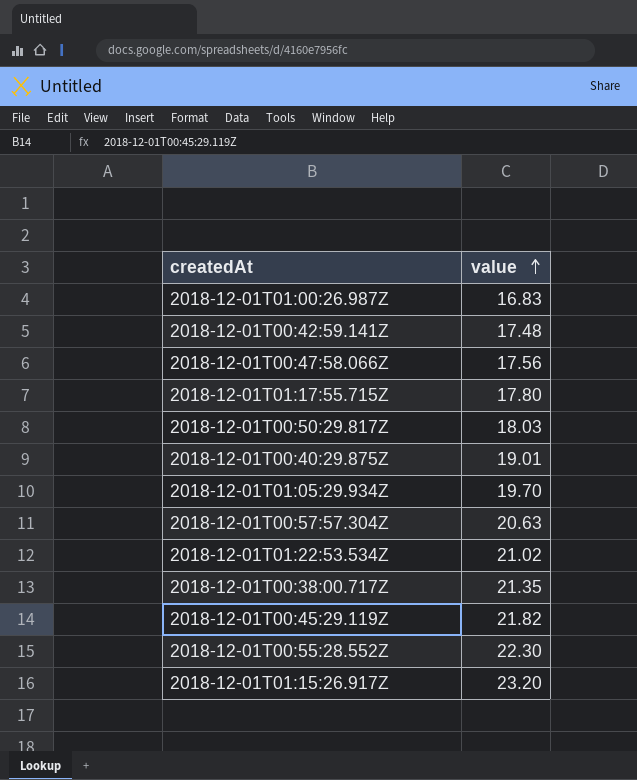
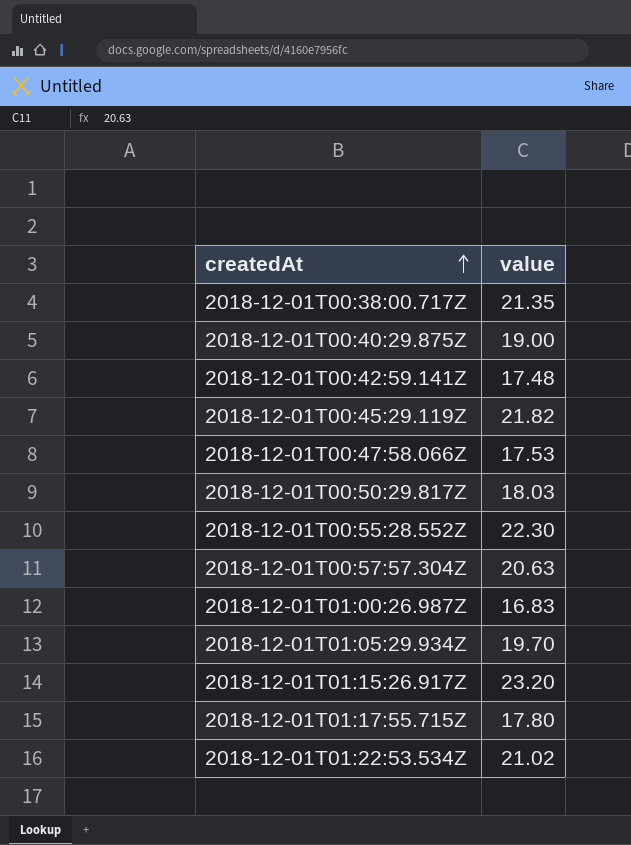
row order: value ascending -> createdAt ascending
2018-12-01T00:40:29.875Z | value: 19.01 -> 19.00
2018-12-01T00:47:58.066Z | value: 17.56 -> 17.53

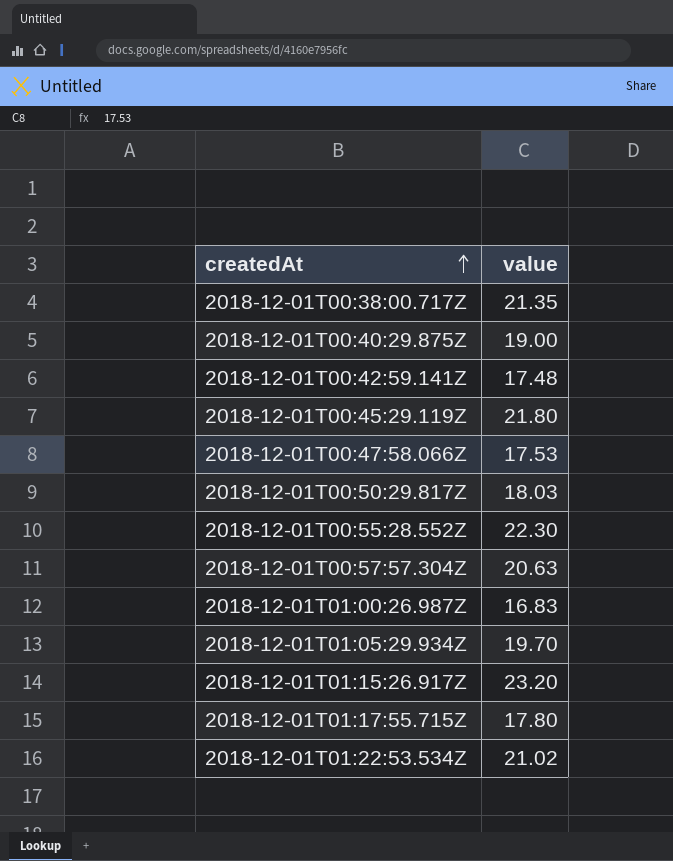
2018-12-01T00:45:29.119Z | value: 21.82 -> 21.80

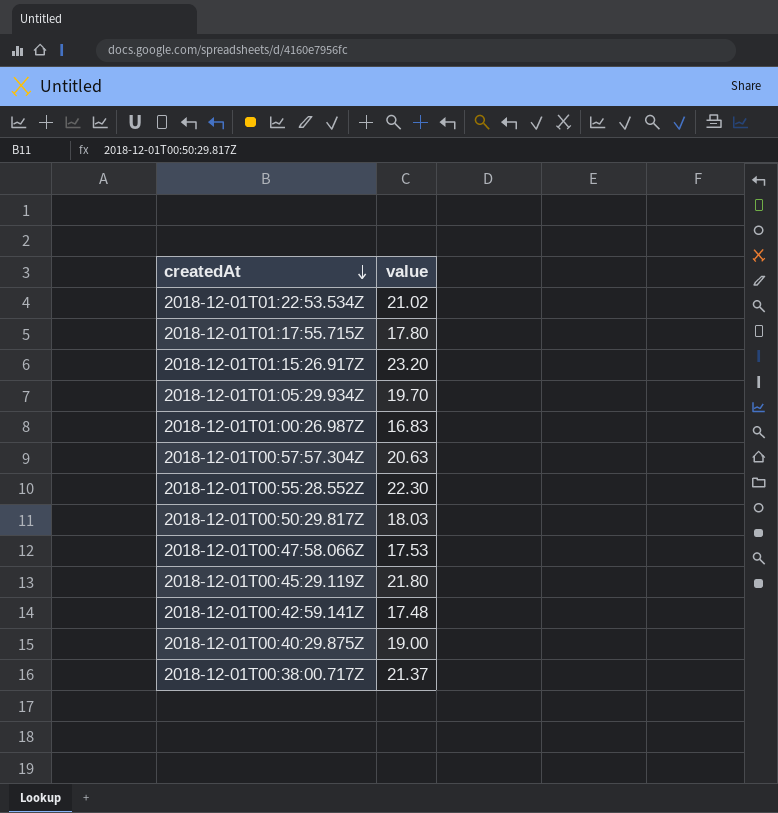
row order: createdAt ascending -> createdAt descending
2018-12-01T00:38:00.717Z | value: 21.35 -> 21.37

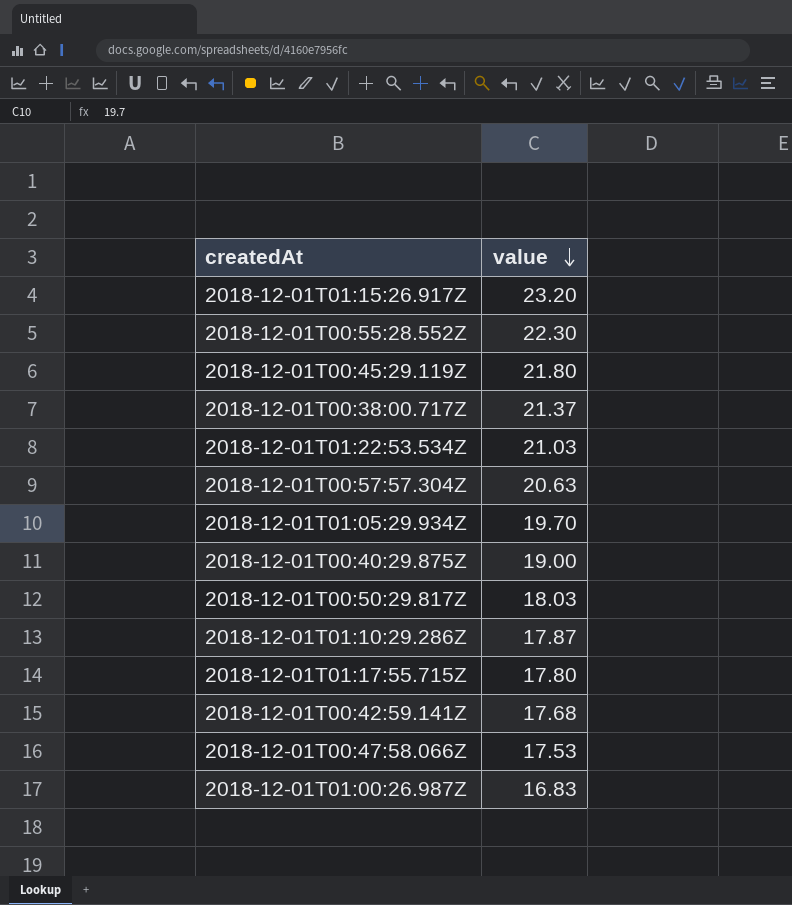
row order: createdAt descending -> value descending
2018-12-01T01:22:53.534Z | value: 21.02 -> 21.03
row 2018-12-01T01:10:29.286Z: none -> 17.87
2018-12-01T00:42:59.141Z | value: 17.48 -> 17.68

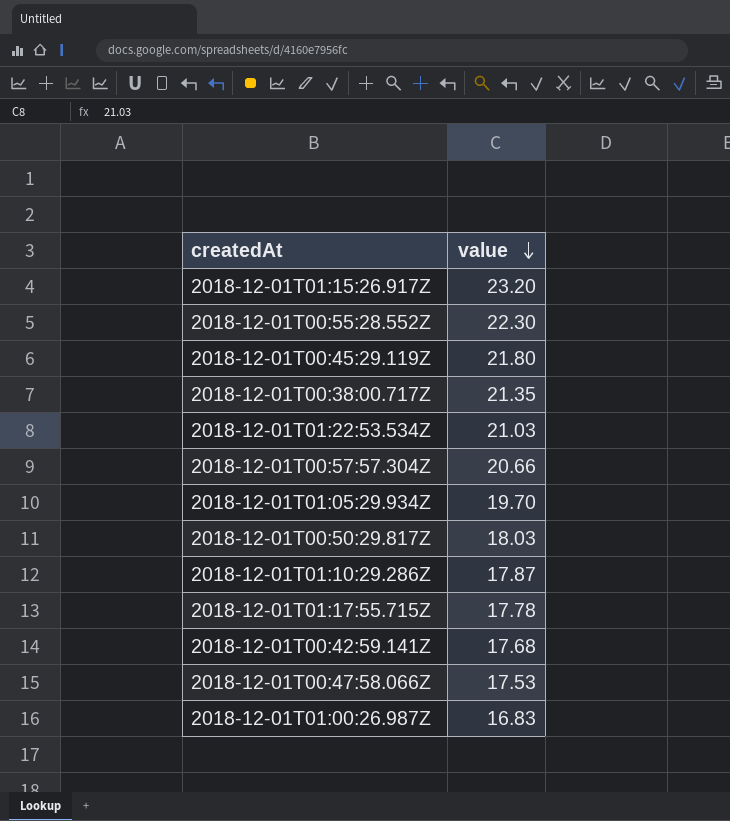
row 2018-12-01T00:40:29.875Z: 19.00 -> none
2018-12-01T00:38:00.717Z | value: 21.37 -> 21.35
2018-12-01T00:57:57.304Z | value: 20.63 -> 20.66
2018-12-01T01:17:55.715Z | value: 17.80 -> 17.78

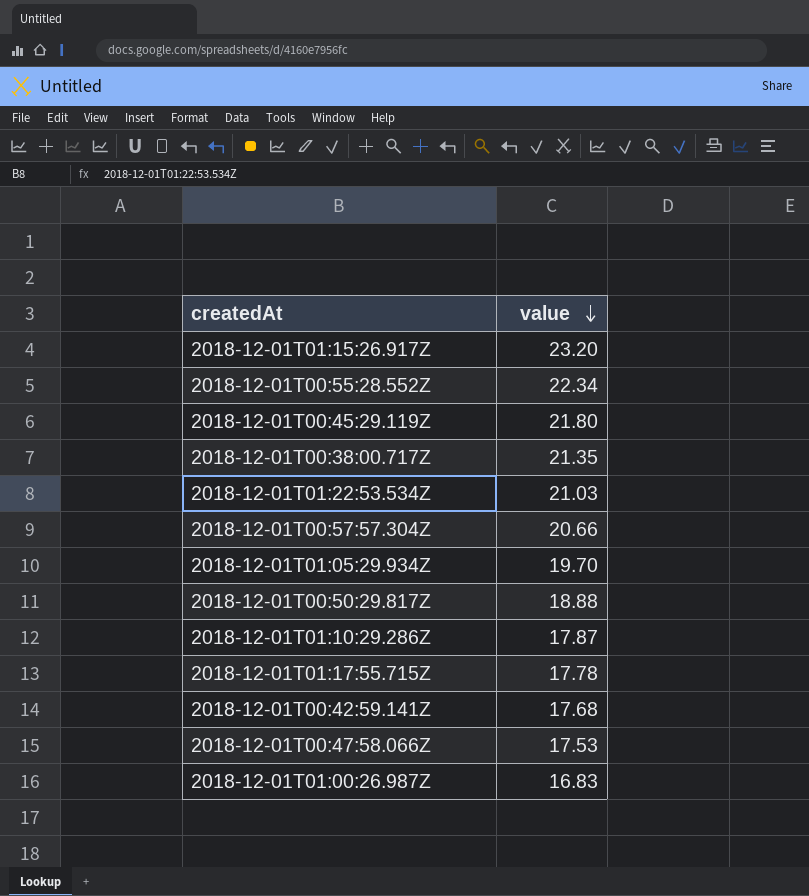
2018-12-01T00:55:28.552Z | value: 22.30 -> 22.34
2018-12-01T00:50:29.817Z | value: 18.03 -> 18.88

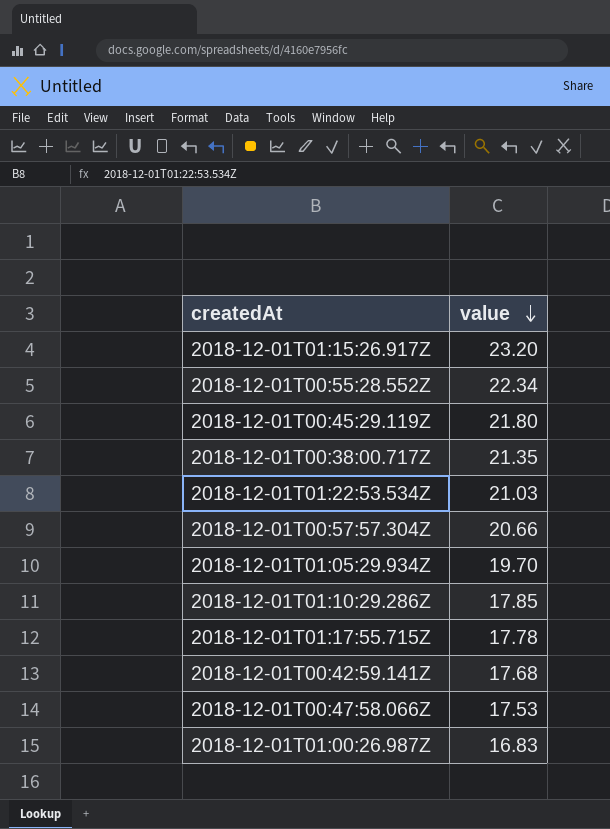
row 2018-12-01T00:50:29.817Z: 18.88 -> none
2018-12-01T01:10:29.286Z | value: 17.87 -> 17.85

